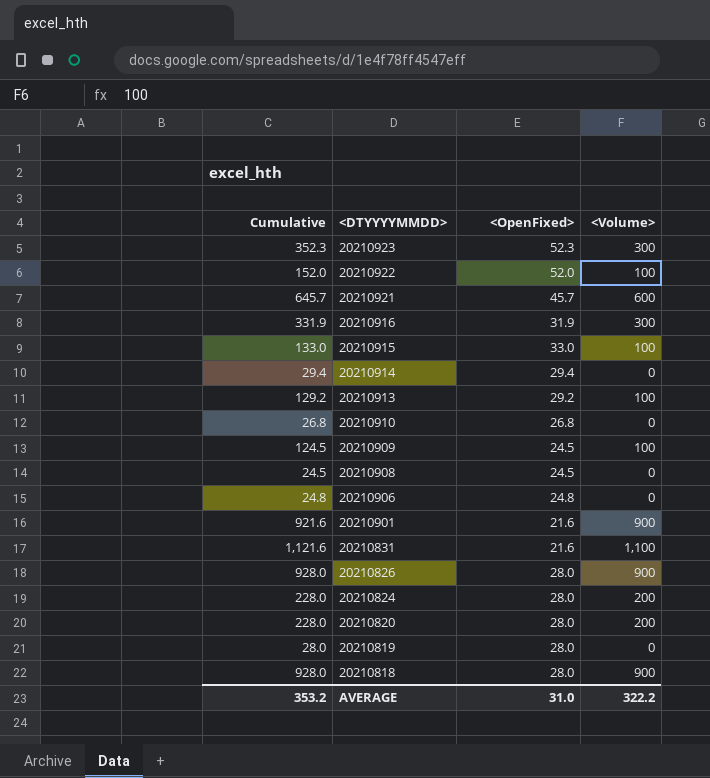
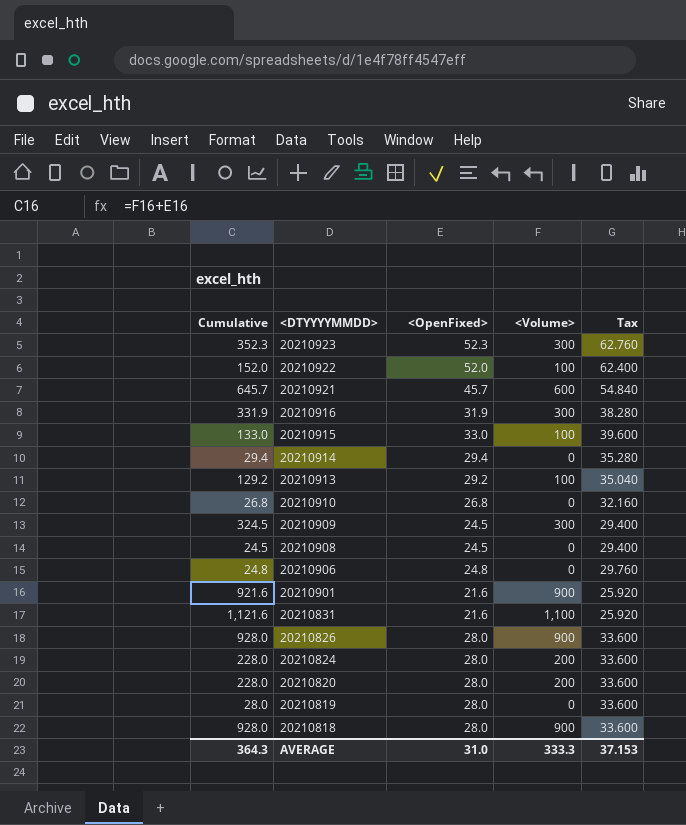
column Tax | formula: none -> [<OpenFixed>] * 1.2
20210909 | Cumulative: 124.5 -> 324.5
20210909 | <Volume>: 100 -> 300
AVERAGE | Cumulative: 353.2 -> 364.3
AVERAGE | <Volume>: 322.2 -> 333.3

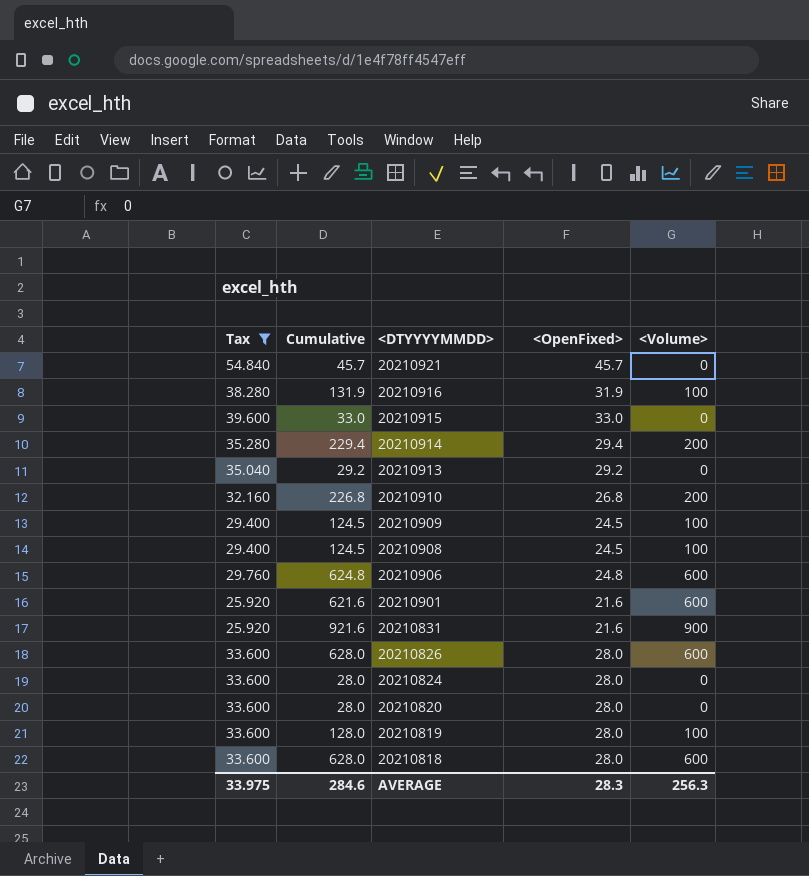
filter: none -> Tax <= 54.840
column Tax | position: 5 -> 1
20210921 | Cumulative: 645.7 -> 45.7
20210921 | <Volume>: 600 -> 0
20210916 | Cumulative: 331.9 -> 131.9
20210916 | <Volume>: 300 -> 100
20210915 | Cumulative: 133.0 -> 33.0
20210915 | <Volume>: 100 -> 0
20210914 | Cumulative: 29.4 -> 229.4
20210914 | <Volume>: 0 -> 200
20210913 | Cumulative: 129.2 -> 29.2
20210913 | <Volume>: 100 -> 0
20210910 | Cumulative: 26.8 -> 226.8
20210910 | <Volume>: 0 -> 200
20210909 | Cumulative: 324.5 -> 124.5
20210909 | <Volume>: 300 -> 100
20210908 | Cumulative: 24.5 -> 124.5
20210908 | <Volume>: 0 -> 100
20210906 | Cumulative: 24.8 -> 624.8
20210906 | <Volume>: 0 -> 600
20210901 | Cumulative: 921.6 -> 621.6
20210901 | <Volume>: 900 -> 600
20210831 | Cumulative: 1,121.6 -> 921.6
20210831 | <Volume>: 1,100 -> 900
20210826 | Cumulative: 928.0 -> 628.0
20210826 | <Volume>: 900 -> 600
20210824 | Cumulative: 228.0 -> 28.0
20210824 | <Volume>: 200 -> 0
20210820 | Cumulative: 228.0 -> 28.0
20210820 | <Volume>: 200 -> 0
20210819 | Cumulative: 28.0 -> 128.0
20210819 | <Volume>: 0 -> 100
20210818 | Cumulative: 928.0 -> 628.0
20210818 | <Volume>: 900 -> 600
AVERAGE | Tax: 37.153 -> 33.975
AVERAGE | Cumulative: 364.3 -> 284.6
AVERAGE | <OpenFixed>: 31.0 -> 28.3
AVERAGE | <Volume>: 333.3 -> 256.3

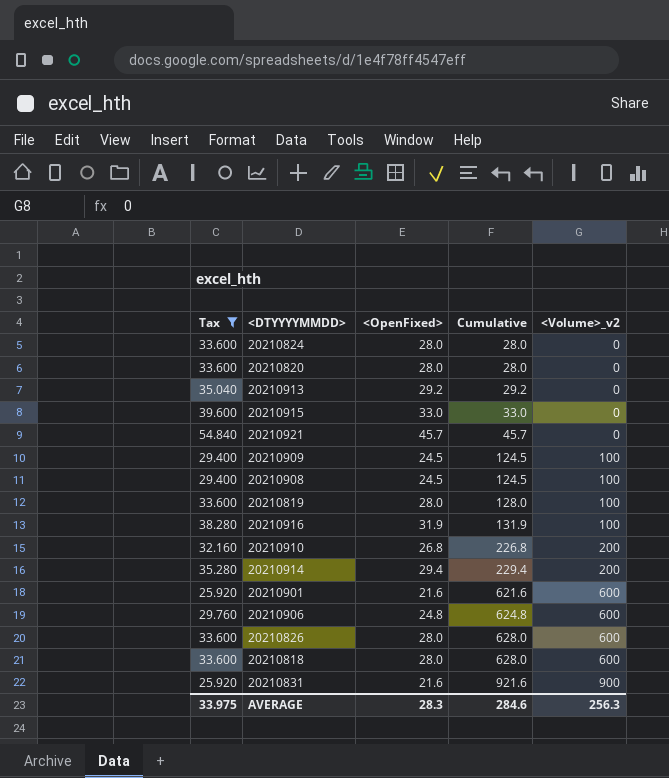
row order: <DTYYYYMMDD> descending -> Cumulative ascending
column Cumulative | position: 2 -> 4
column name: <Volume> -> <Volume>_v2

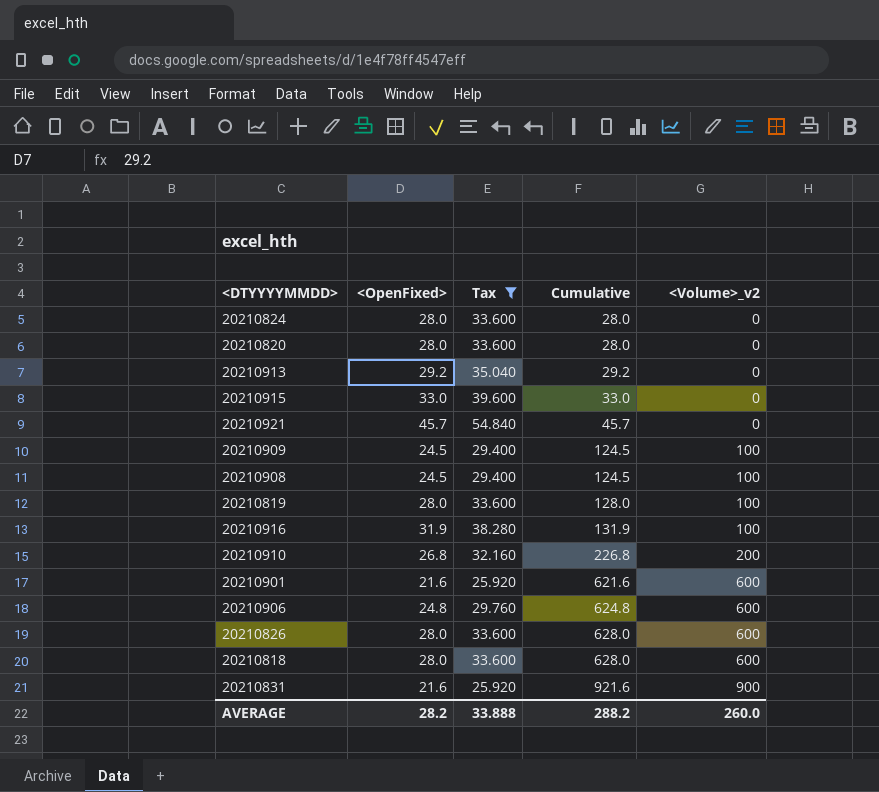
column Tax | position: 1 -> 3
row 20210914: 35.280 | 29.4 | 229.4 | 200 -> none
AVERAGE | <OpenFixed>: 28.3 -> 28.2
AVERAGE | Tax: 33.975 -> 33.888
AVERAGE | Cumulative: 284.6 -> 288.2
AVERAGE | <Volume>_v2: 256.3 -> 260.0

